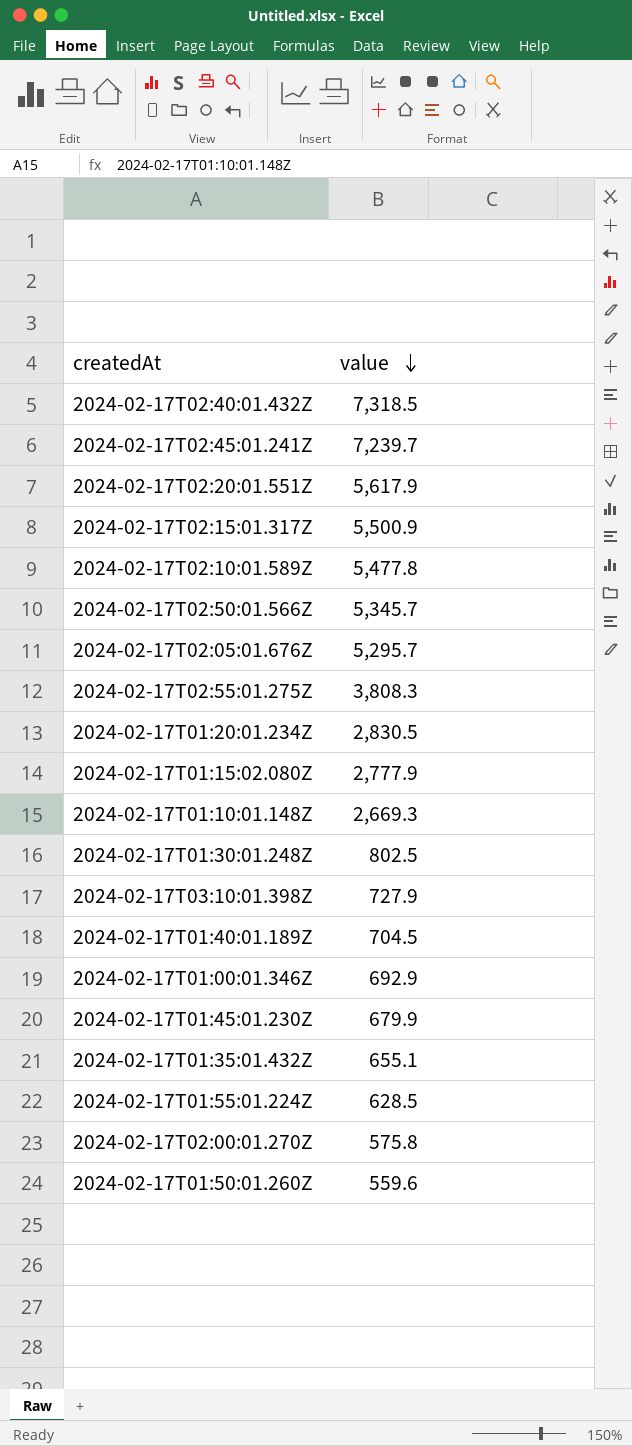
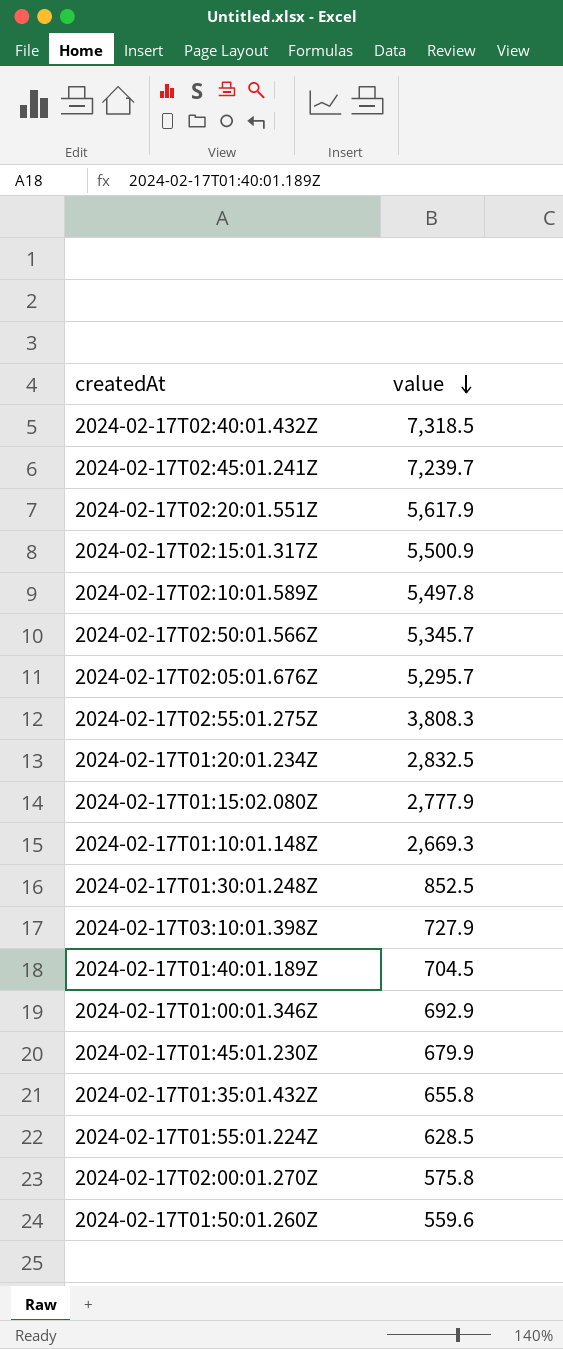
2024-02-17T02:10:01.589Z | value: 5,477.8 -> 5,497.8
2024-02-17T01:20:01.234Z | value: 2,830.5 -> 2,832.5
2024-02-17T01:30:01.248Z | value: 802.5 -> 852.5
2024-02-17T01:35:01.432Z | value: 655.1 -> 655.8

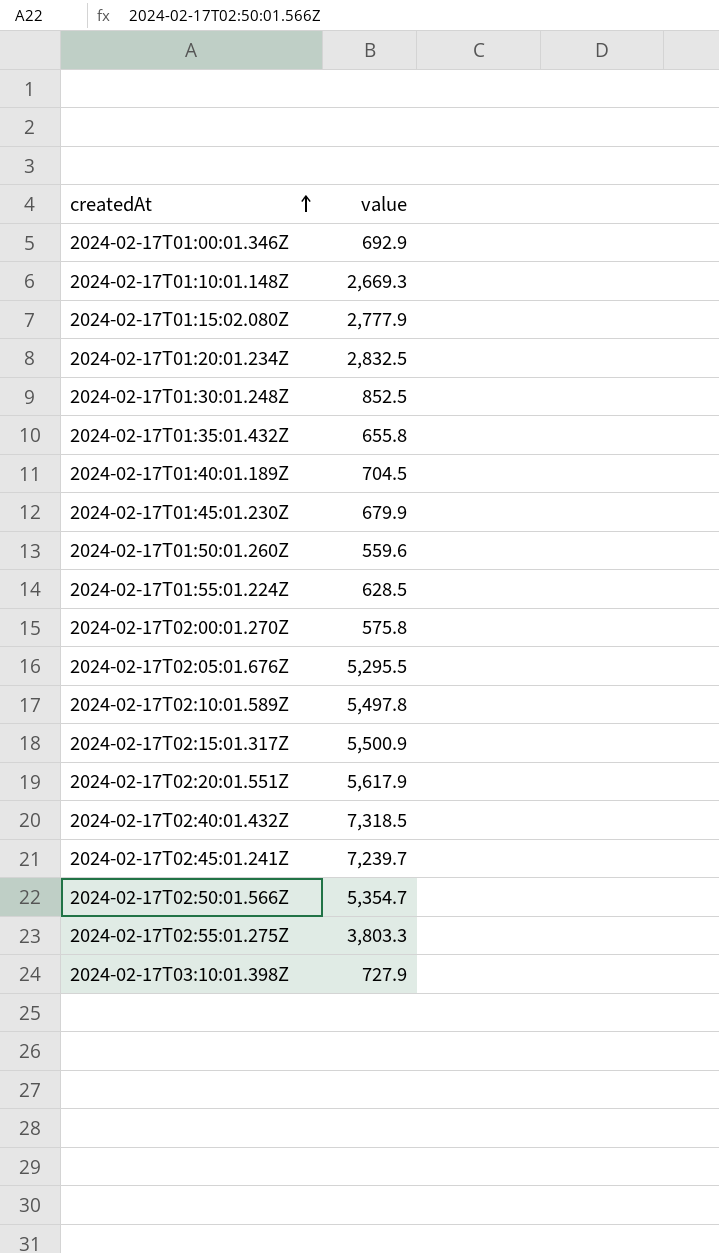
row order: value descending -> createdAt ascending
2024-02-17T02:05:01.676Z | value: 5,295.7 -> 5,295.5
2024-02-17T02:50:01.566Z | value: 5,345.7 -> 5,354.7
2024-02-17T02:55:01.275Z | value: 3,808.3 -> 3,803.3

